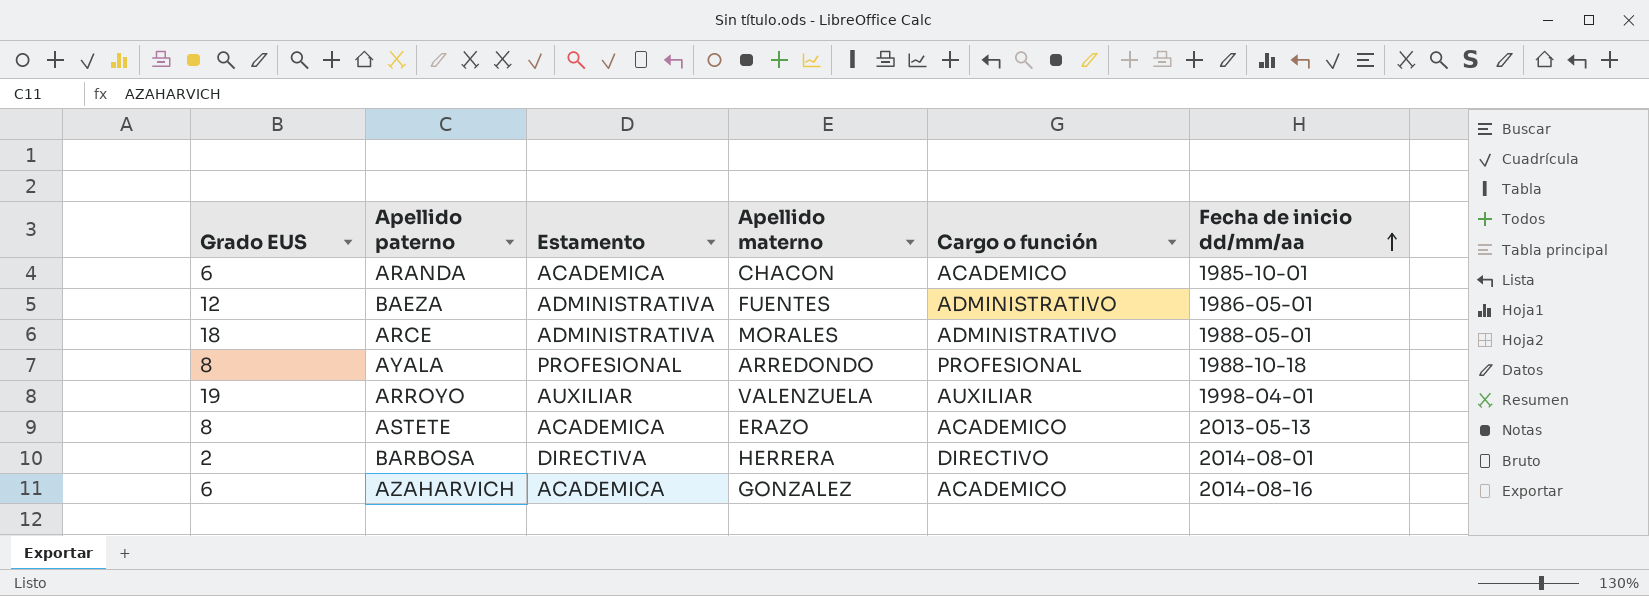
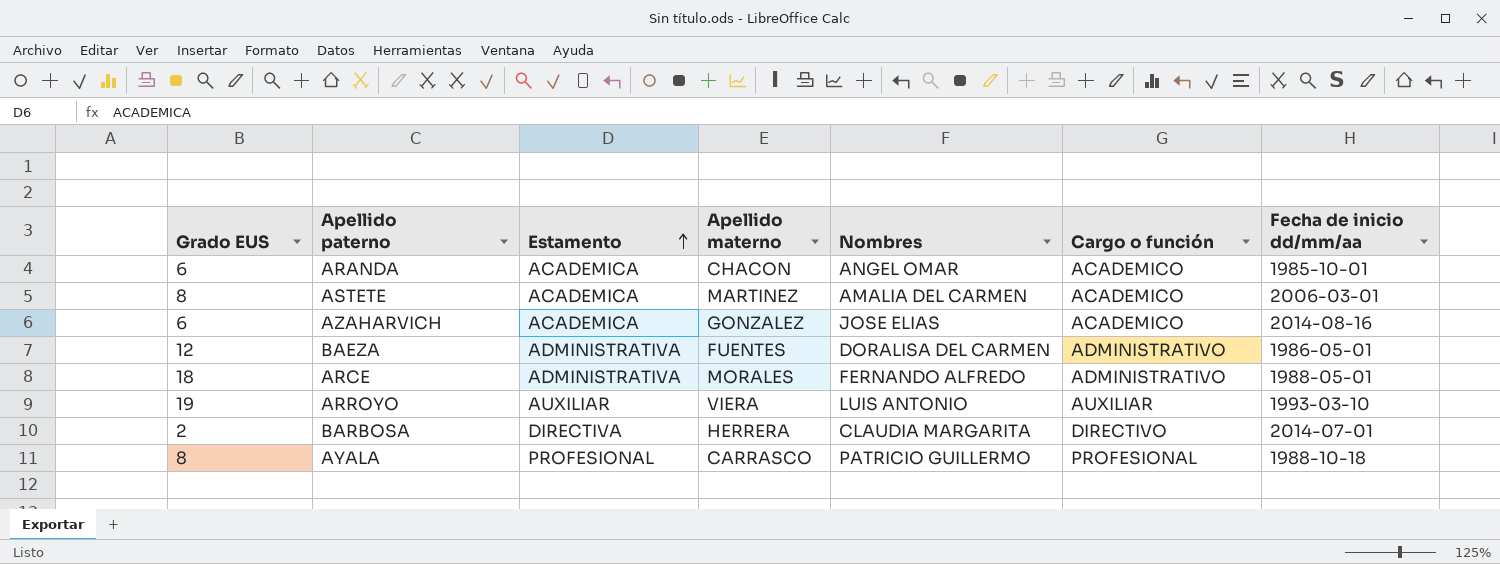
row order: Fecha de inicio dd/mm/aa ascending -> Estamento ascending
column Nombres | position: none -> 5
ASTETE | Apellido materno: ERAZO -> MARTINEZ
ASTETE | Fecha de inicio dd/mm/aa: 2013-05-13 -> 2006-03-01
ARROYO | Apellido materno: VALENZUELA -> VIERA
ARROYO | Fecha de inicio dd/mm/aa: 1998-04-01 -> 1993-03-10
BARBOSA | Fecha de inicio dd/mm/aa: 2014-08-01 -> 2014-07-01
AYALA | Apellido materno: ARREDONDO -> CARRASCO

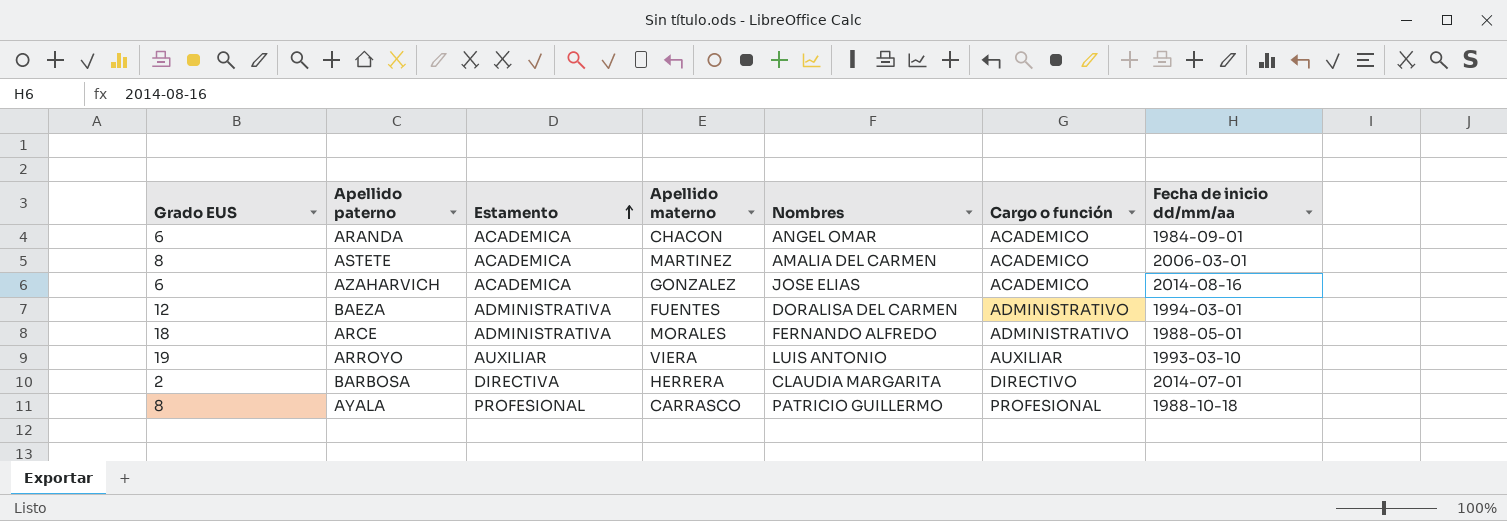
ARANDA | Fecha de inicio dd/mm/aa: 1985-10-01 -> 1984-09-01
BAEZA | Fecha de inicio dd/mm/aa: 1986-05-01 -> 1994-03-01

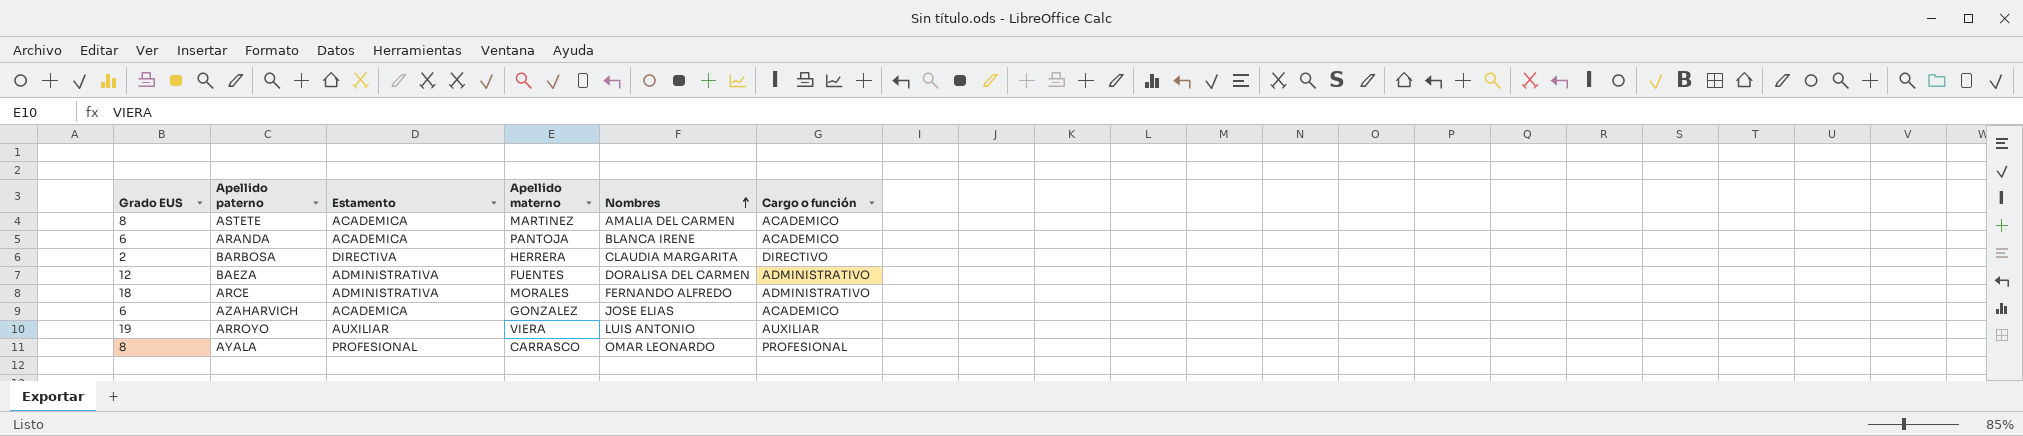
row order: Estamento ascending -> Nombres ascending
column Fecha de inicio dd/mm/aa | position: 7 -> none
ARANDA | Apellido materno: CHACON -> PANTOJA
ARANDA | Nombres: ANGEL OMAR -> BLANCA IRENE
AYALA | Nombres: PATRICIO GUILLERMO -> OMAR LEONARDO

